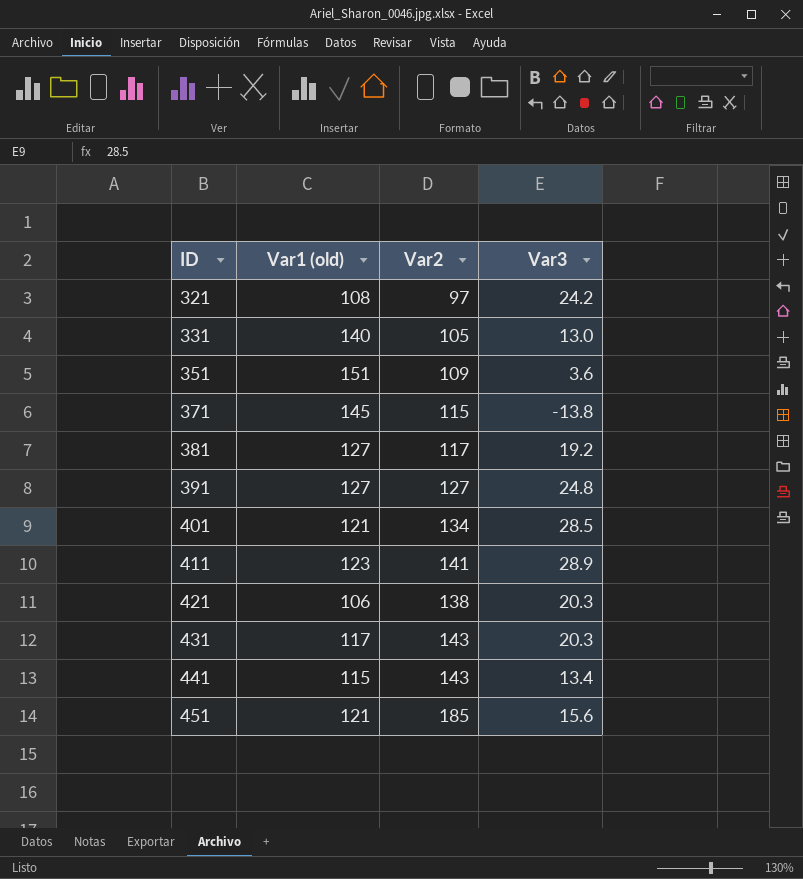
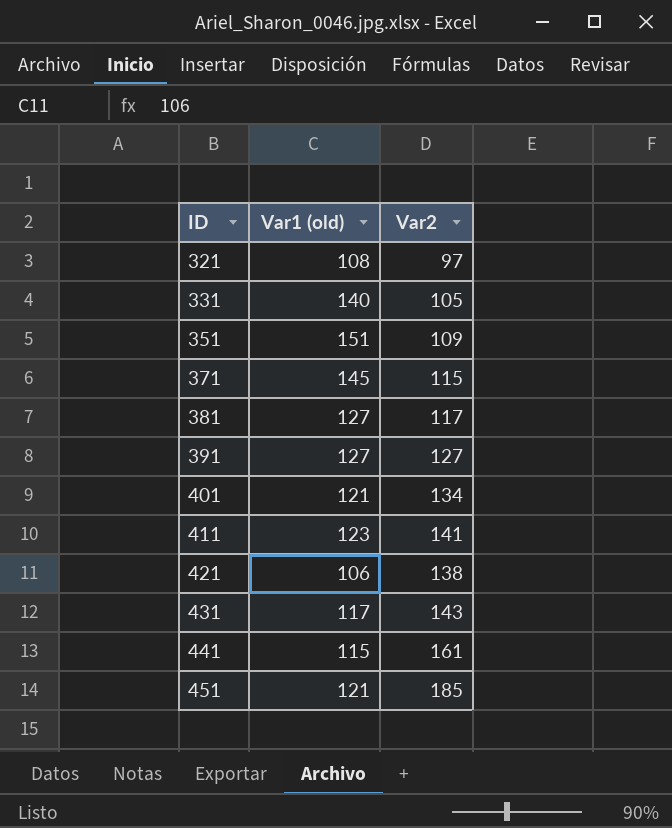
column Var3 | position: 4 -> none
441 | Var2: 143 -> 161

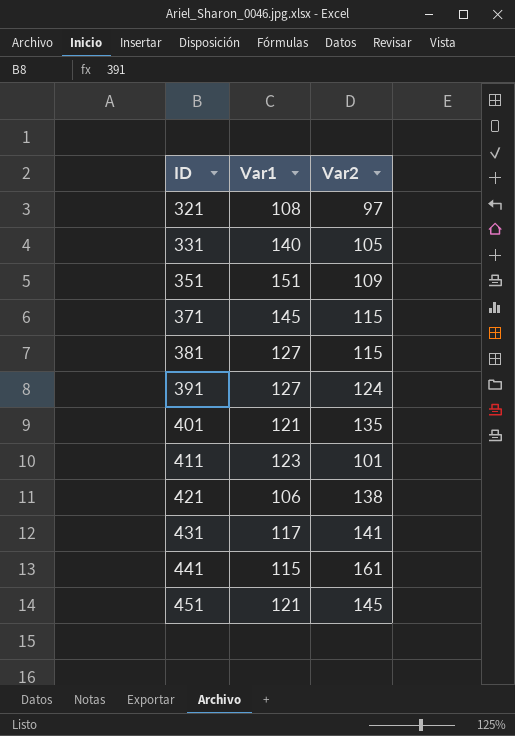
column name: Var1 (old) -> Var1
381 | Var2: 117 -> 115
391 | Var2: 127 -> 124
401 | Var2: 134 -> 135
411 | Var2: 141 -> 101
431 | Var2: 143 -> 141
451 | Var2: 185 -> 145

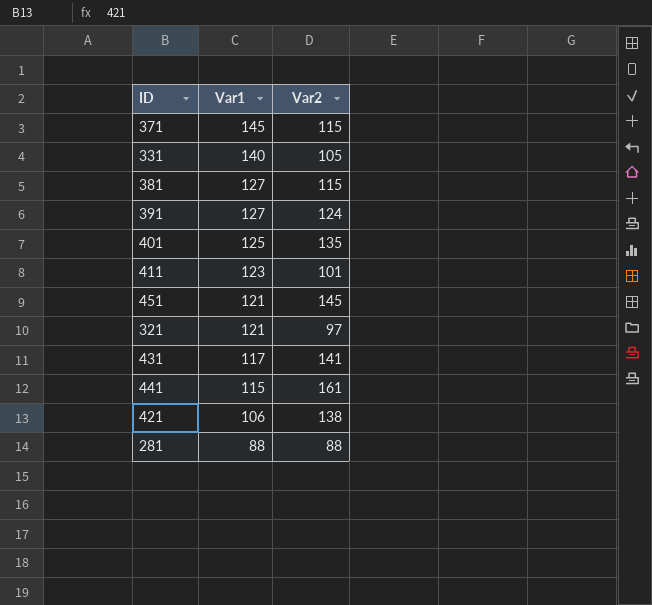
row order: ID ascending -> Var1 descending
row 351: 151 | 109 -> none
401 | Var1: 121 -> 125
321 | Var1: 108 -> 121
row 281: none -> 88 | 88

